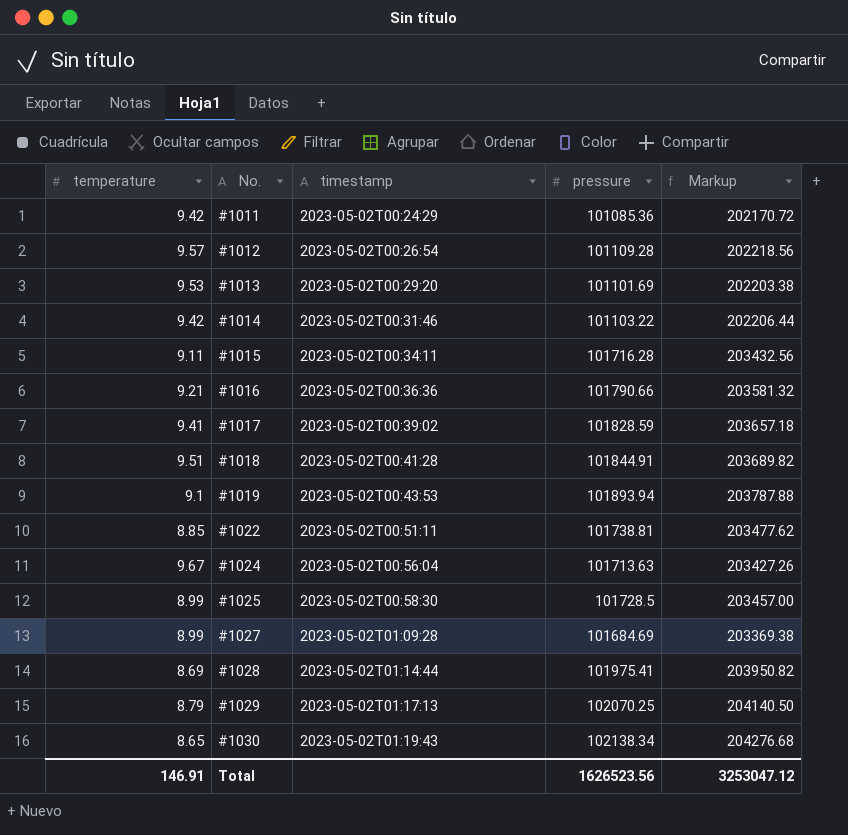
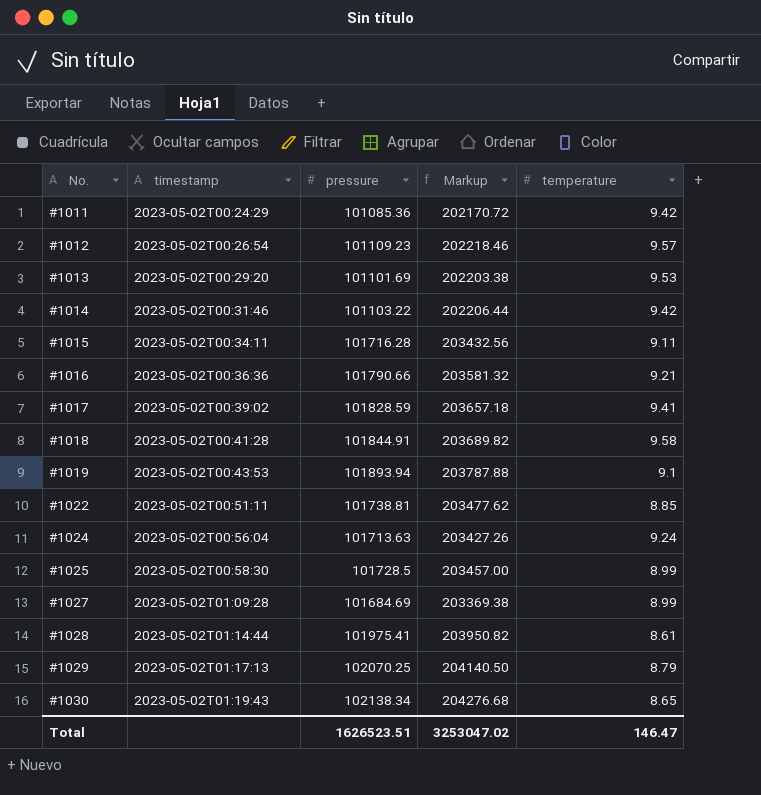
column temperature | position: 1 -> 5
#1012 | pressure: 101109.28 -> 101109.23
#1012 | Markup: 202218.56 -> 202218.46
#1018 | temperature: 9.51 -> 9.58
#1024 | temperature: 9.67 -> 9.24
#1028 | temperature: 8.69 -> 8.61
Total | pressure: 1626523.56 -> 1626523.51
Total | Markup: 3253047.12 -> 3253047.02
Total | temperature: 146.91 -> 146.47

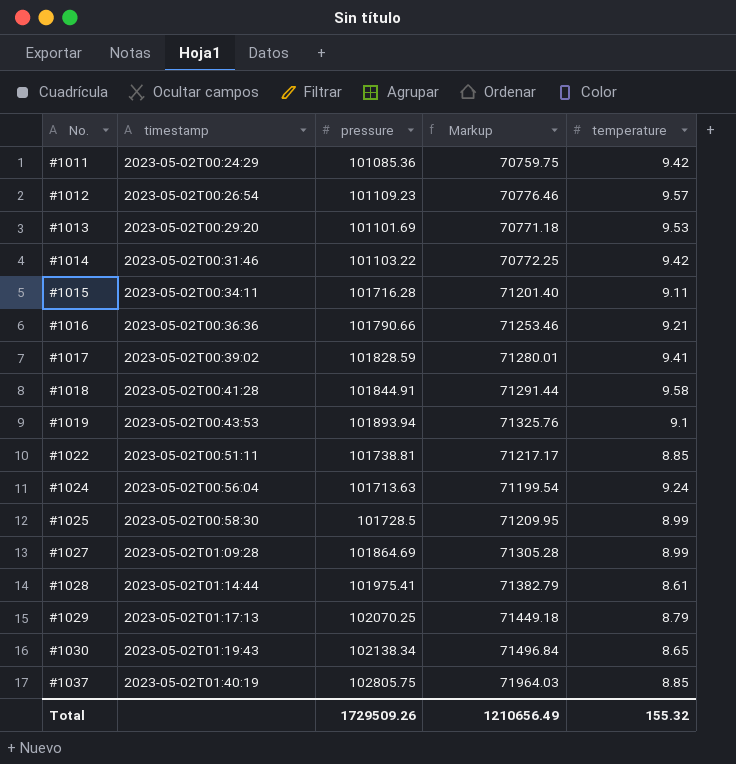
column Markup | formula: [pressure] * 2 -> [pressure] * 0.7
#1027 | pressure: 101684.69 -> 101864.69
row #1037: none -> 2023-05-02T01:40:19 | 102805.75 | 71964.03 | 8.85
Total | pressure: 1626523.51 -> 1729509.26
Total | Markup: 3253047.02 -> 1210656.49
Total | temperature: 146.47 -> 155.32

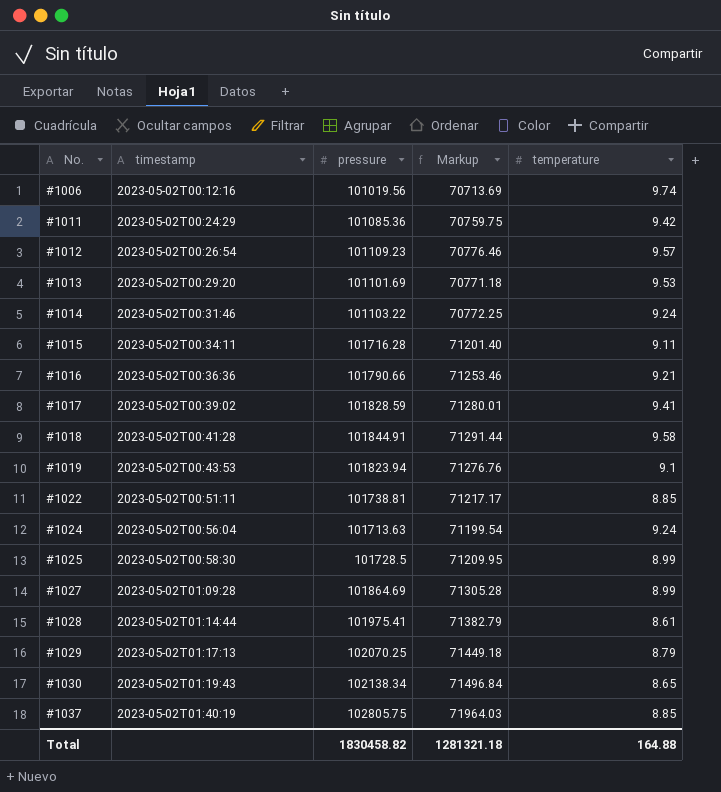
row #1006: none -> 2023-05-02T00:12:16 | 101019.56 | 70713.69 | 9.74
#1014 | temperature: 9.42 -> 9.24
#1019 | pressure: 101893.94 -> 101823.94
#1019 | Markup: 71325.76 -> 71276.76
Total | pressure: 1729509.26 -> 1830458.82
Total | Markup: 1210656.49 -> 1281321.18
Total | temperature: 155.32 -> 164.88

